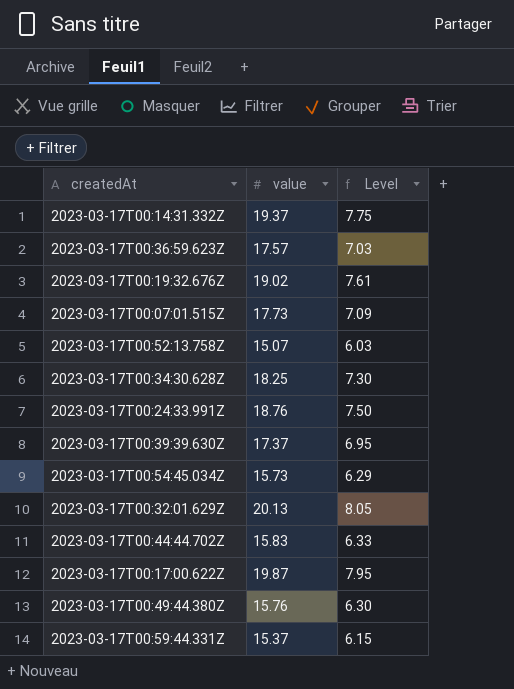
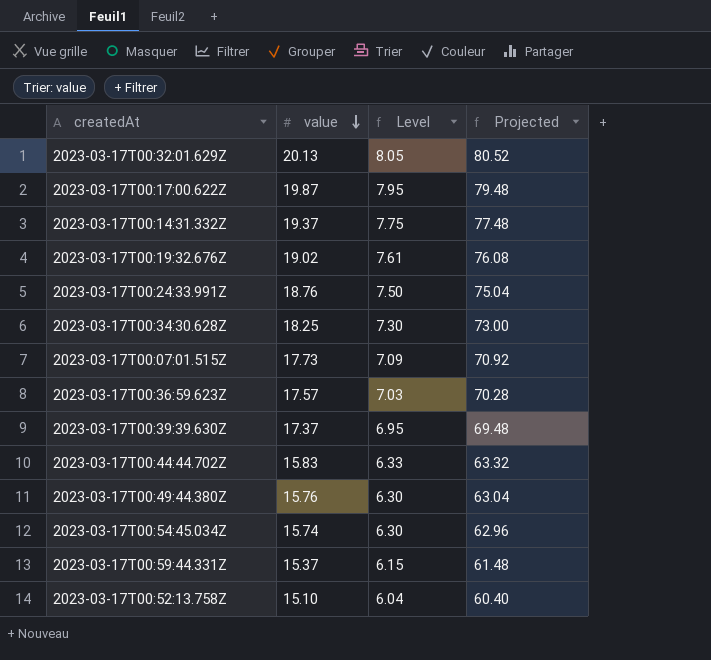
row order: none -> value descending
column Projected | formula: none -> [value] * 4
2023-03-17T00:54:45.034Z | value: 15.73 -> 15.74
2023-03-17T00:54:45.034Z | Level: 6.29 -> 6.30
2023-03-17T00:52:13.758Z | value: 15.07 -> 15.10
2023-03-17T00:52:13.758Z | Level: 6.03 -> 6.04

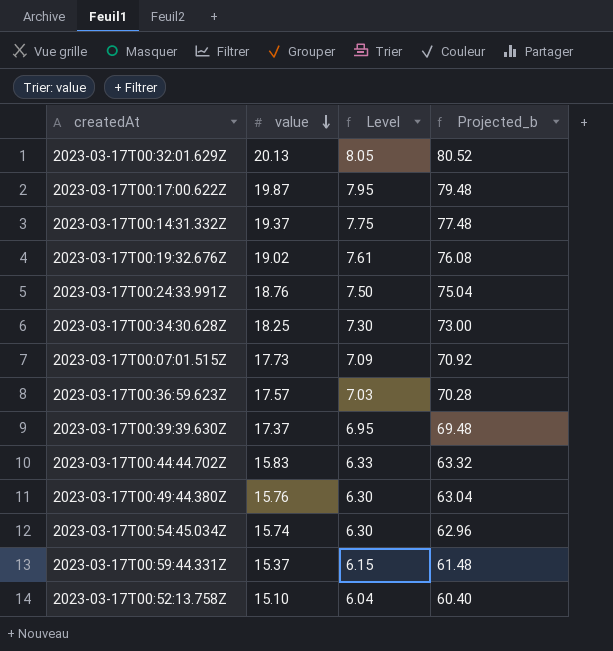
column name: Projected -> Projected_b

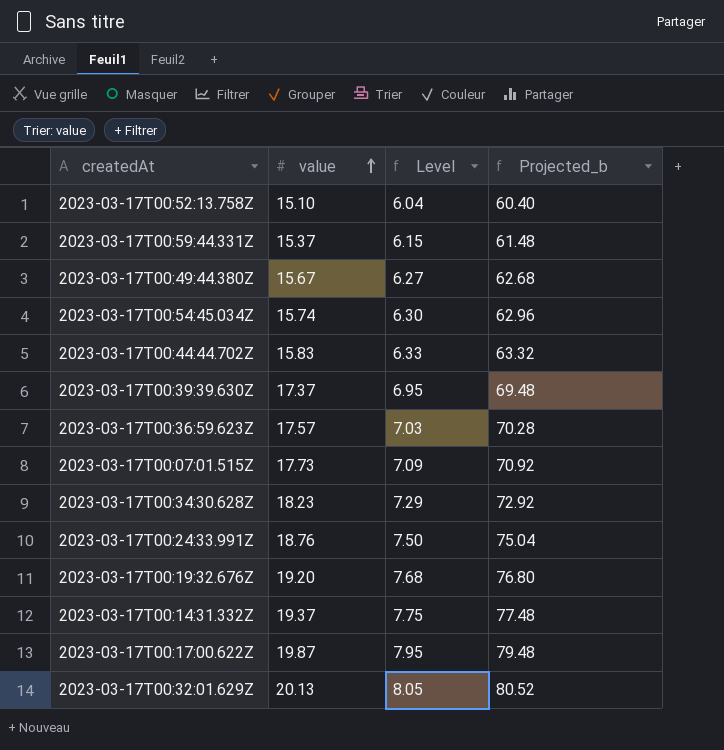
row order: value descending -> value ascending
2023-03-17T00:49:44.380Z | value: 15.76 -> 15.67
2023-03-17T00:49:44.380Z | Level: 6.30 -> 6.27
2023-03-17T00:49:44.380Z | Projected_b: 63.04 -> 62.68
2023-03-17T00:34:30.628Z | value: 18.25 -> 18.23
2023-03-17T00:34:30.628Z | Level: 7.30 -> 7.29
2023-03-17T00:34:30.628Z | Projected_b: 73.00 -> 72.92
2023-03-17T00:19:32.676Z | value: 19.02 -> 19.20
2023-03-17T00:19:32.676Z | Level: 7.61 -> 7.68
2023-03-17T00:19:32.676Z | Projected_b: 76.08 -> 76.80

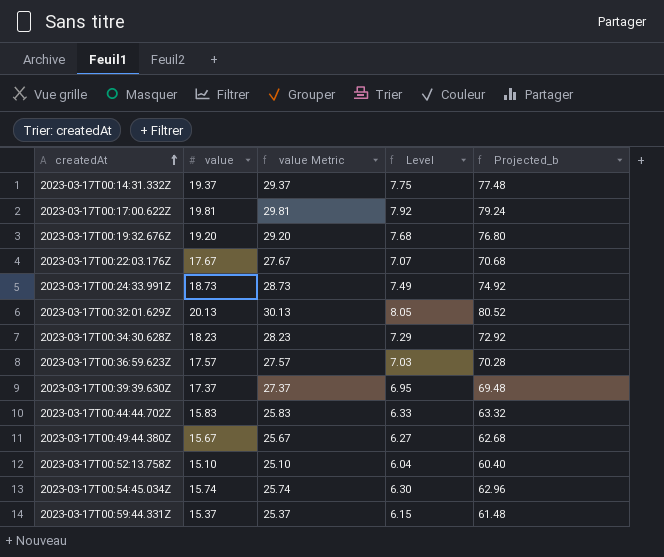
row order: value ascending -> createdAt ascending
column value Metric | formula: none -> [value] + 10
row 2023-03-17T00:07:01.515Z: 17.73 | 7.09 | 70.92 -> none
2023-03-17T00:17:00.622Z | value: 19.87 -> 19.81
2023-03-17T00:17:00.622Z | Level: 7.95 -> 7.92
2023-03-17T00:17:00.622Z | Projected_b: 79.48 -> 79.24
row 2023-03-17T00:22:03.176Z: none -> 17.67 | 27.67 | 7.07 | 70.68
2023-03-17T00:24:33.991Z | value: 18.76 -> 18.73
2023-03-17T00:24:33.991Z | Level: 7.50 -> 7.49
2023-03-17T00:24:33.991Z | Projected_b: 75.04 -> 74.92

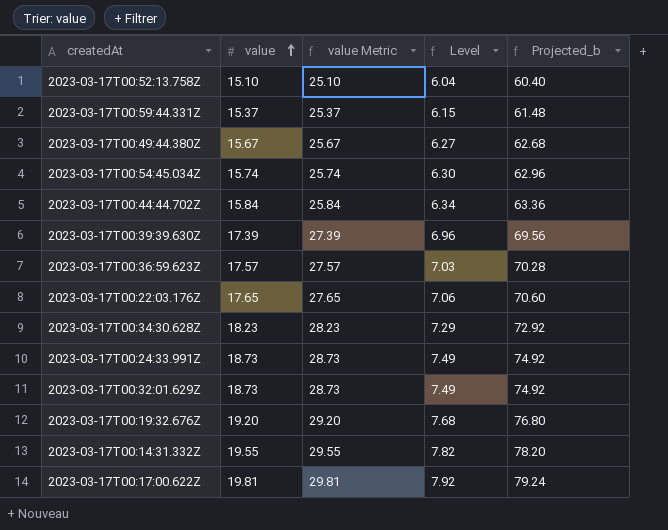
row order: createdAt ascending -> value ascending
2023-03-17T00:44:44.702Z | value: 15.83 -> 15.84
2023-03-17T00:44:44.702Z | value Metric: 25.83 -> 25.84
2023-03-17T00:44:44.702Z | Level: 6.33 -> 6.34
2023-03-17T00:44:44.702Z | Projected_b: 63.32 -> 63.36
2023-03-17T00:39:39.630Z | value: 17.37 -> 17.39
2023-03-17T00:39:39.630Z | value Metric: 27.37 -> 27.39
2023-03-17T00:39:39.630Z | Level: 6.95 -> 6.96
2023-03-17T00:39:39.630Z | Projected_b: 69.48 -> 69.56
2023-03-17T00:22:03.176Z | value: 17.67 -> 17.65
2023-03-17T00:22:03.176Z | value Metric: 27.67 -> 27.65
2023-03-17T00:22:03.176Z | Level: 7.07 -> 7.06
2023-03-17T00:22:03.176Z | Projected_b: 70.68 -> 70.60
2023-03-17T00:32:01.629Z | value: 20.13 -> 18.73
2023-03-17T00:32:01.629Z | value Metric: 30.13 -> 28.73
2023-03-17T00:32:01.629Z | Level: 8.05 -> 7.49
2023-03-17T00:32:01.629Z | Projected_b: 80.52 -> 74.92
2023-03-17T00:14:31.332Z | value: 19.37 -> 19.55
2023-03-17T00:14:31.332Z | value Metric: 29.37 -> 29.55
2023-03-17T00:14:31.332Z | Level: 7.75 -> 7.82
2023-03-17T00:14:31.332Z | Projected_b: 77.48 -> 78.20

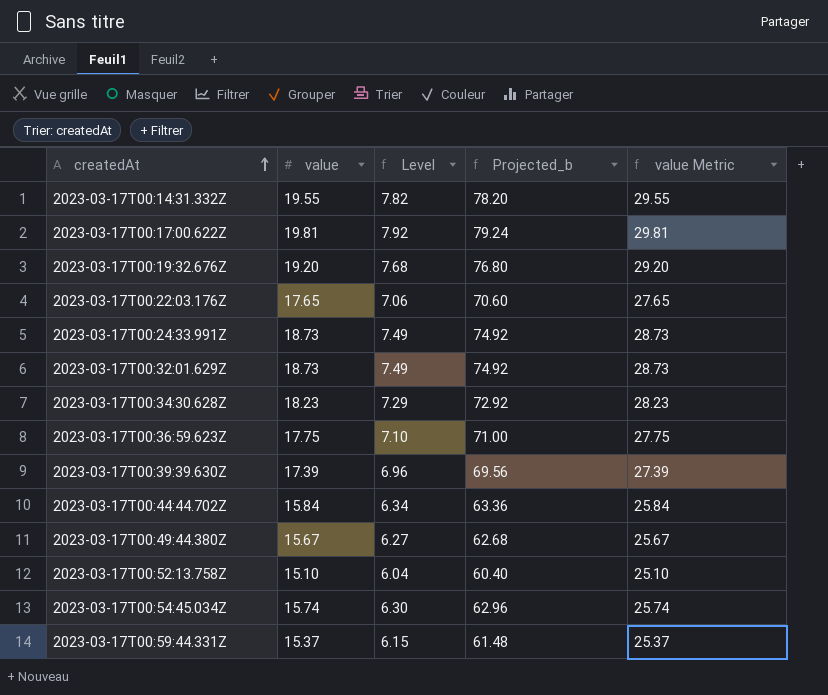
row order: value ascending -> createdAt ascending
column value Metric | position: 3 -> 5
2023-03-17T00:36:59.623Z | value: 17.57 -> 17.75
2023-03-17T00:36:59.623Z | Level: 7.03 -> 7.10
2023-03-17T00:36:59.623Z | Projected_b: 70.28 -> 71.00
2023-03-17T00:36:59.623Z | value Metric: 27.57 -> 27.75

